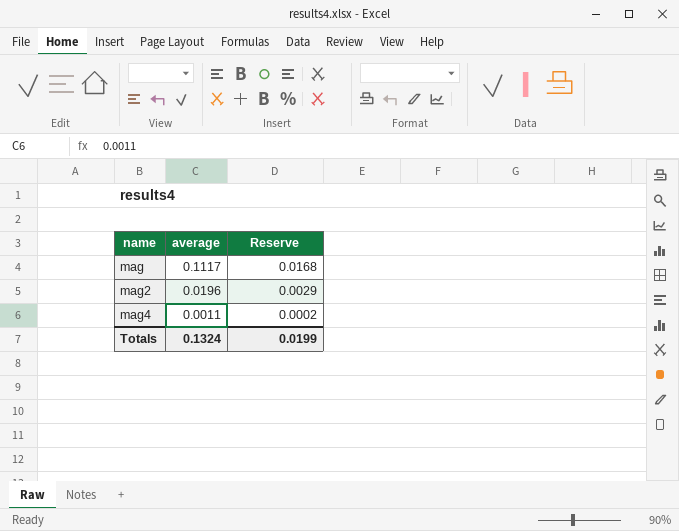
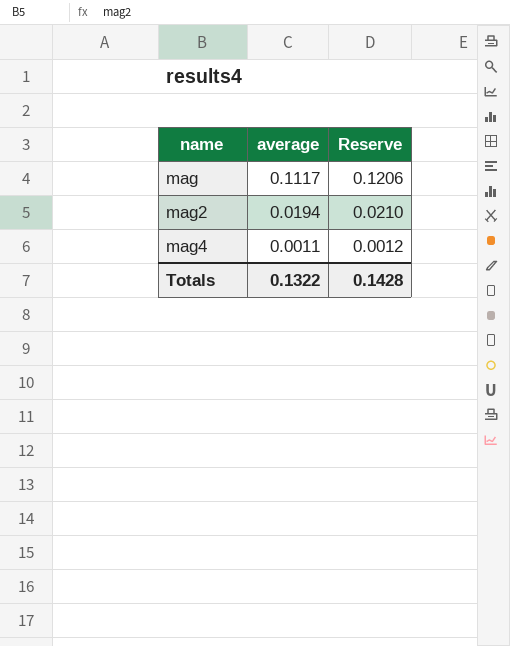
column Reserve | formula: [average] * 0.15 -> [average] * 1.08
mag2 | average: 0.0196 -> 0.0194
Totals | average: 0.1324 -> 0.1322
Totals | Reserve: 0.0199 -> 0.1428

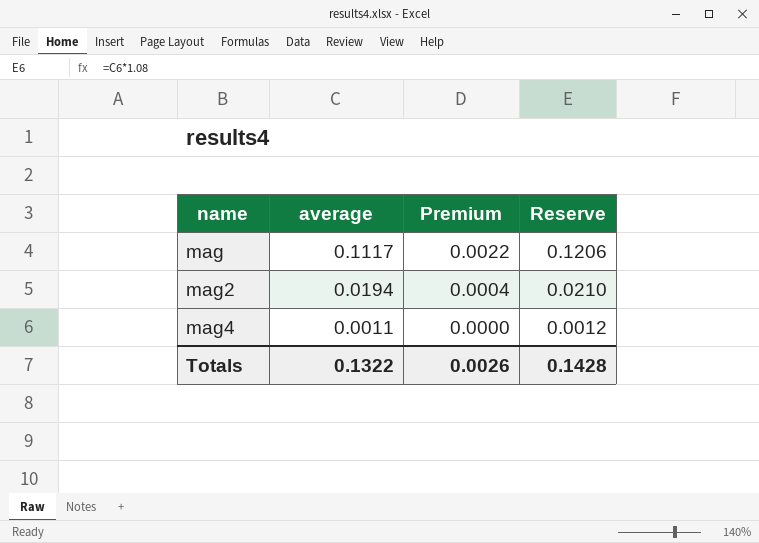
column Premium | formula: none -> [average] * 0.02

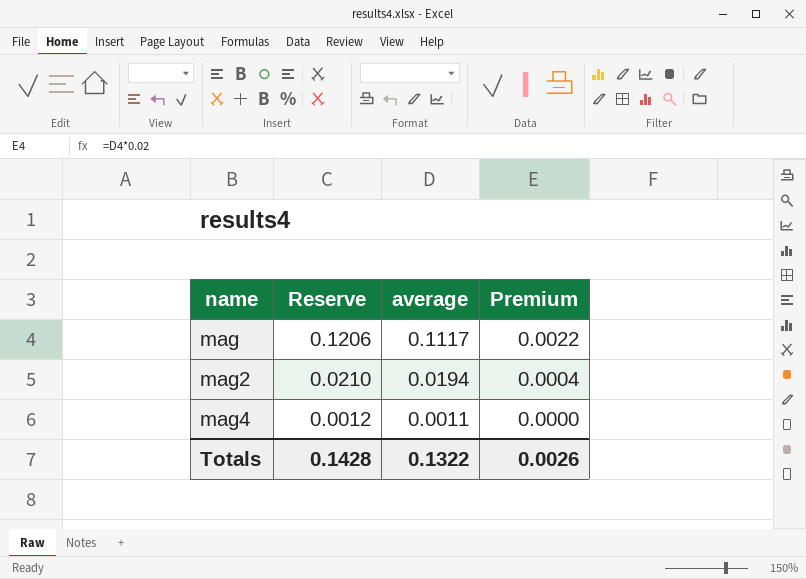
column Reserve | position: 4 -> 2

